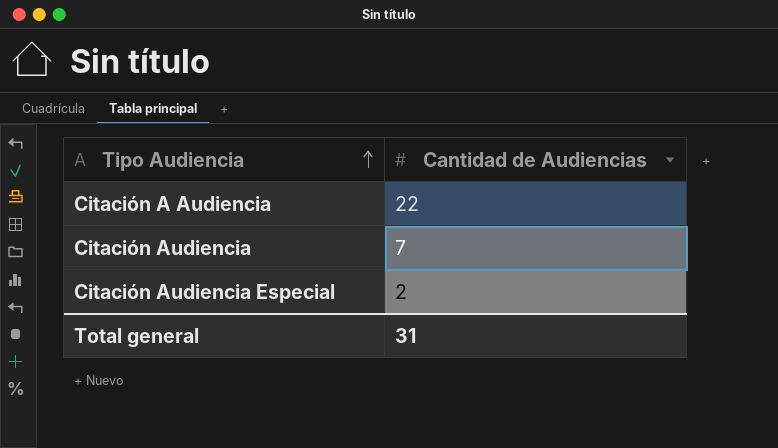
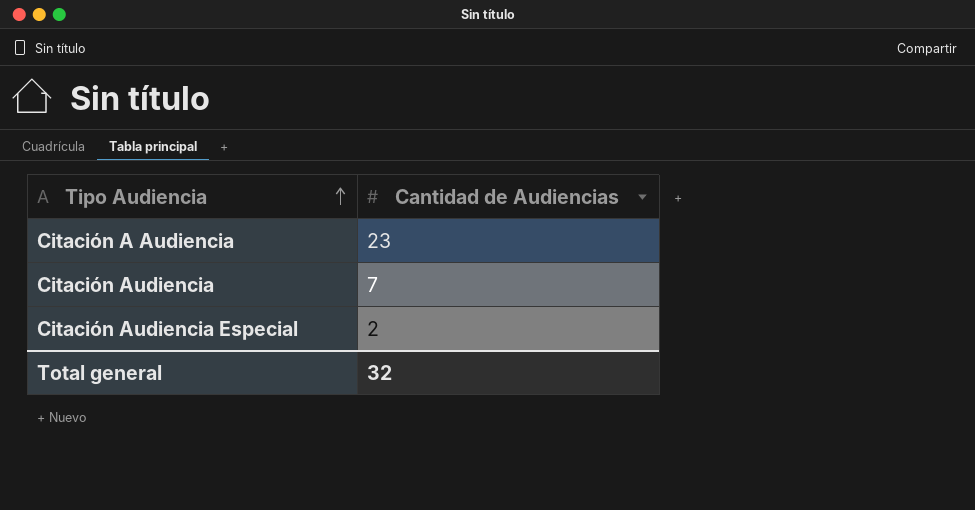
Citación A Audiencia | Cantidad de Audiencias: 22 -> 23
Total general | Cantidad de Audiencias: 31 -> 32

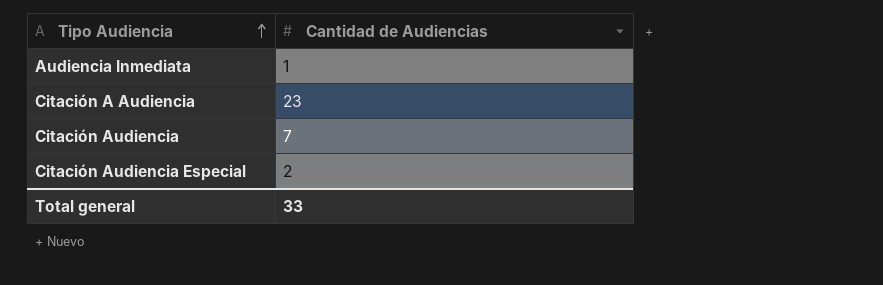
row Audiencia Inmediata: none -> 1
Total general | Cantidad de Audiencias: 32 -> 33

